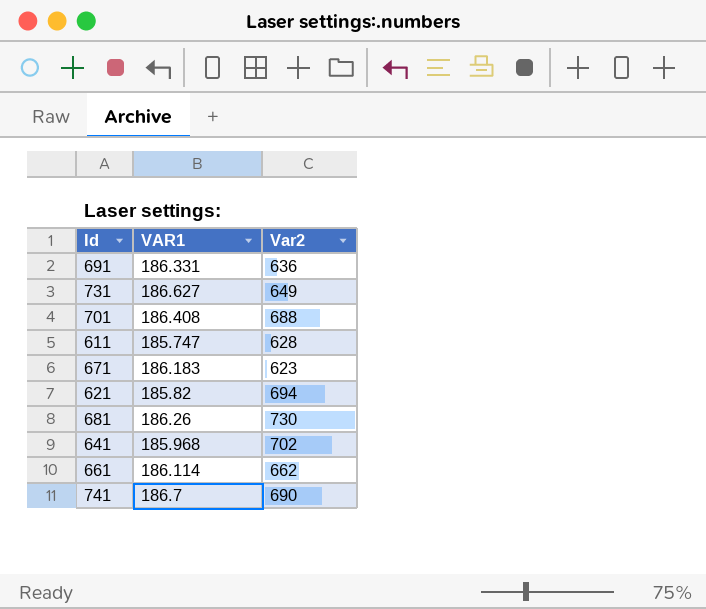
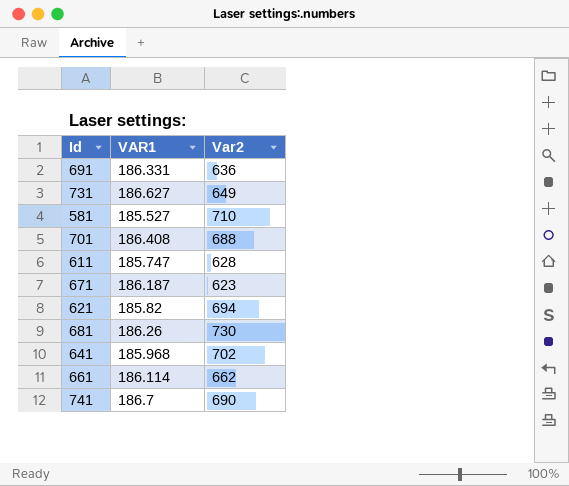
row 581: none -> 185.527 | 710
671 | VAR1: 186.183 -> 186.187

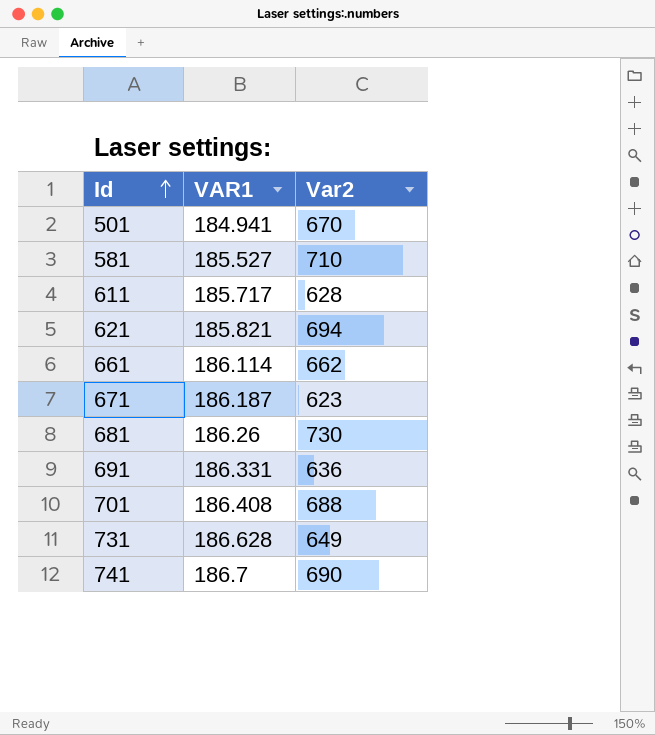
row order: none -> Id ascending
row 641: 185.968 | 702 -> none
row 501: none -> 184.941 | 670
611 | VAR1: 185.747 -> 185.717
621 | VAR1: 185.82 -> 185.821
731 | VAR1: 186.627 -> 186.628

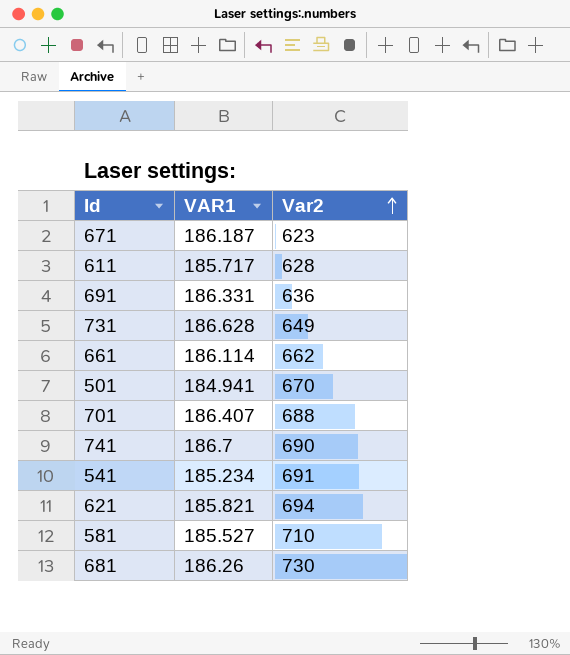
row order: Id ascending -> Var2 ascending
701 | VAR1: 186.408 -> 186.407
row 541: none -> 185.234 | 691

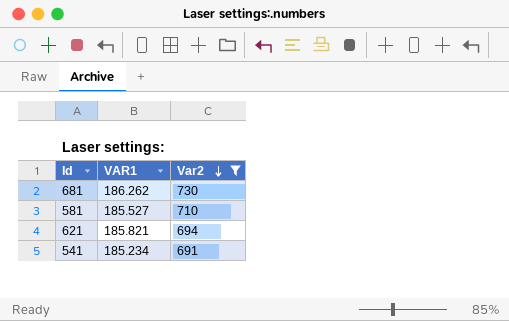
filter: none -> Var2 >= 691
row order: Var2 ascending -> Var2 descending
681 | VAR1: 186.26 -> 186.262

